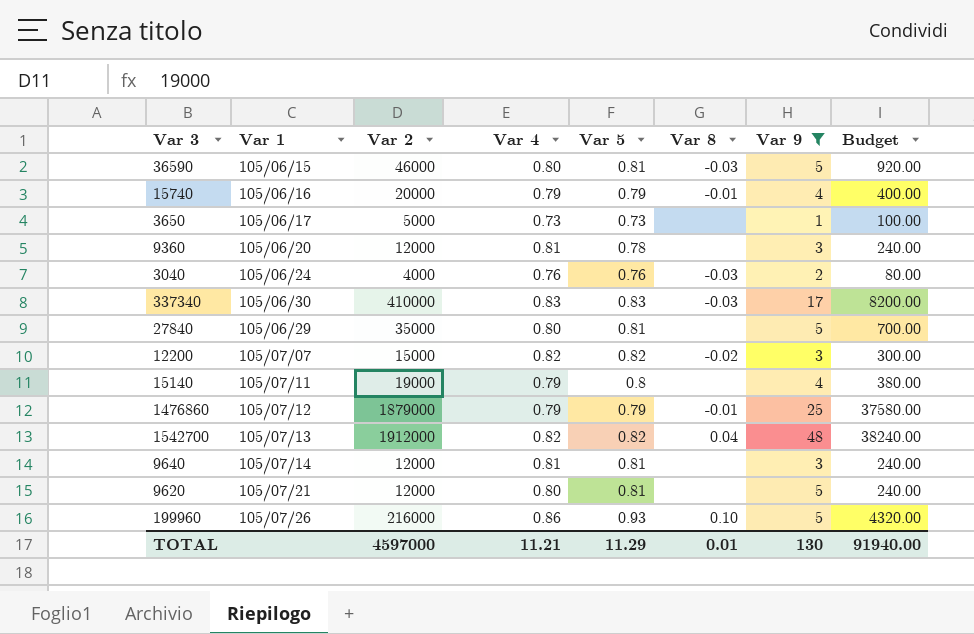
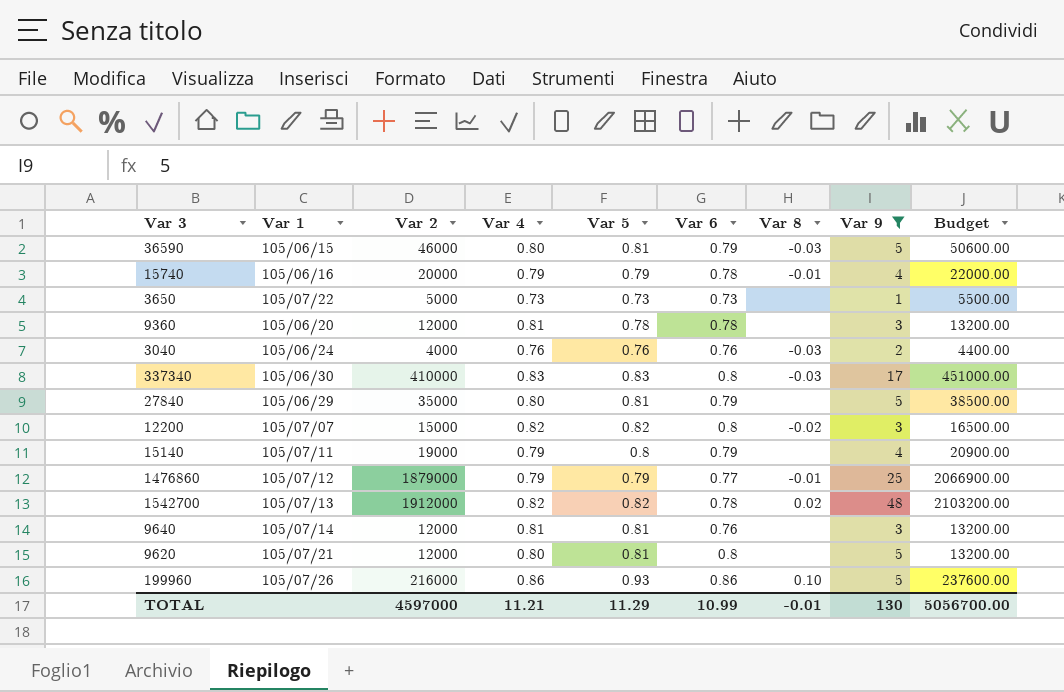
column Var 6 | position: none -> 6
column Budget | formula: [Var 2] * 0.02 -> [Var 2] * 1.1
3650 | Var 1: 105/06/17 -> 105/07/22
1542700 | Var 8: 0.04 -> 0.02
TOTAL | Var 8: 0.01 -> -0.01
TOTAL | Budget: 91940.00 -> 5056700.00

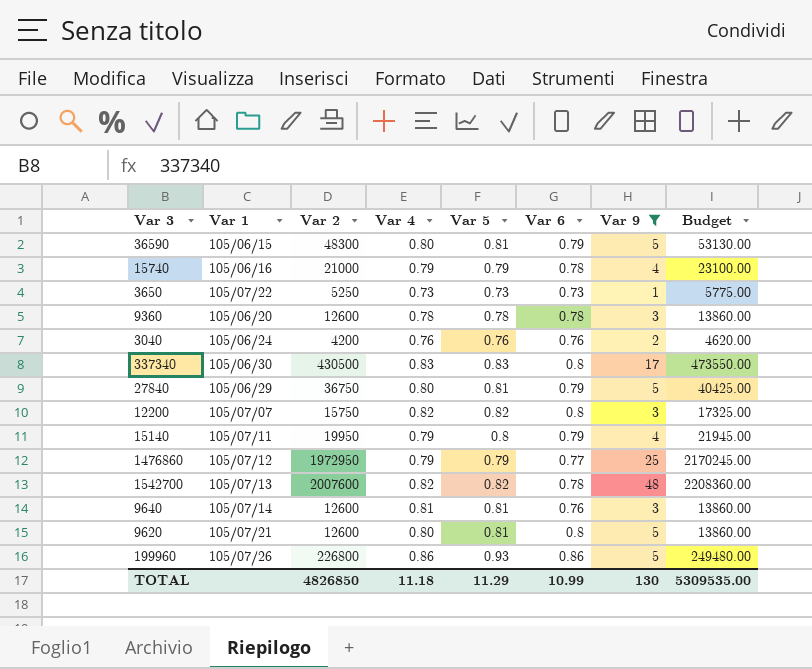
column Var 8 | position: 7 -> none
36590 | Var 2: 46000 -> 48300
36590 | Budget: 50600.00 -> 53130.00
15740 | Var 2: 20000 -> 21000
15740 | Budget: 22000.00 -> 23100.00
3650 | Var 2: 5000 -> 5250
3650 | Budget: 5500.00 -> 5775.00
9360 | Var 2: 12000 -> 12600
9360 | Var 4: 0.81 -> 0.78
9360 | Budget: 13200.00 -> 13860.00
3040 | Var 2: 4000 -> 4200
3040 | Budget: 4400.00 -> 4620.00
337340 | Var 2: 410000 -> 430500
337340 | Budget: 451000.00 -> 473550.00
27840 | Var 2: 35000 -> 36750
27840 | Budget: 38500.00 -> 40425.00
12200 | Var 2: 15000 -> 15750
12200 | Budget: 16500.00 -> 17325.00
15140 | Var 2: 19000 -> 19950
15140 | Budget: 20900.00 -> 21945.00
1476860 | Var 2: 1879000 -> 1972950
1476860 | Budget: 2066900.00 -> 2170245.00
1542700 | Var 2: 1912000 -> 2007600
1542700 | Budget: 2103200.00 -> 2208360.00
9640 | Var 2: 12000 -> 12600
9640 | Budget: 13200.00 -> 13860.00
9620 | Var 2: 12000 -> 12600
9620 | Budget: 13200.00 -> 13860.00
199960 | Var 2: 216000 -> 226800
199960 | Budget: 237600.00 -> 249480.00
TOTAL | Var 2: 4597000 -> 4826850
TOTAL | Var 4: 11.21 -> 11.18
TOTAL | Budget: 5056700.00 -> 5309535.00

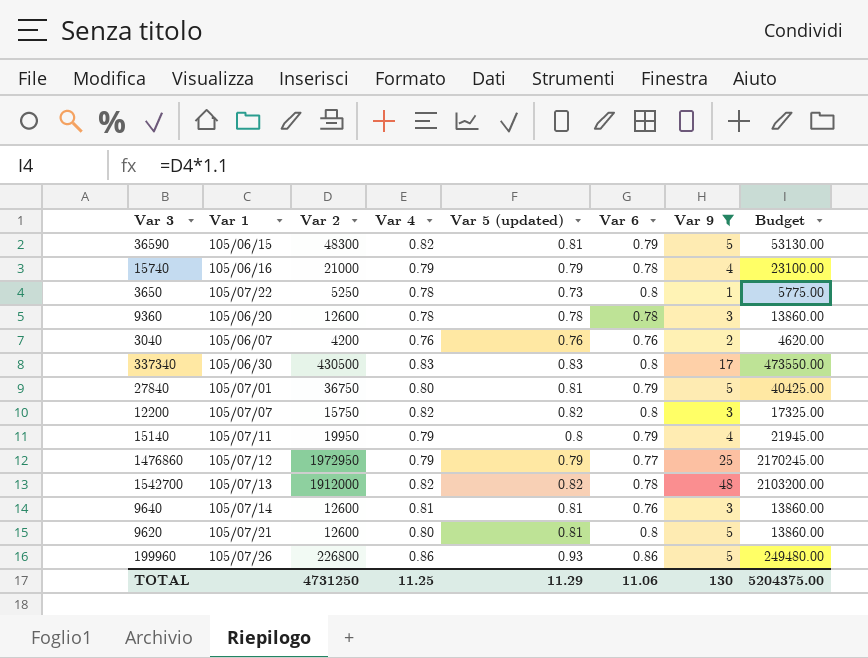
column name: Var 5 -> Var 5 (updated)
36590 | Var 4: 0.80 -> 0.82
3650 | Var 4: 0.73 -> 0.78
3650 | Var 6: 0.73 -> 0.8
3040 | Var 1: 105/06/24 -> 105/06/07
27840 | Var 1: 105/06/29 -> 105/07/01
1542700 | Var 2: 2007600 -> 1912000
1542700 | Budget: 2208360.00 -> 2103200.00
TOTAL | Var 2: 4826850 -> 4731250
TOTAL | Var 4: 11.18 -> 11.25
TOTAL | Var 6: 10.99 -> 11.06
TOTAL | Budget: 5309535.00 -> 5204375.00

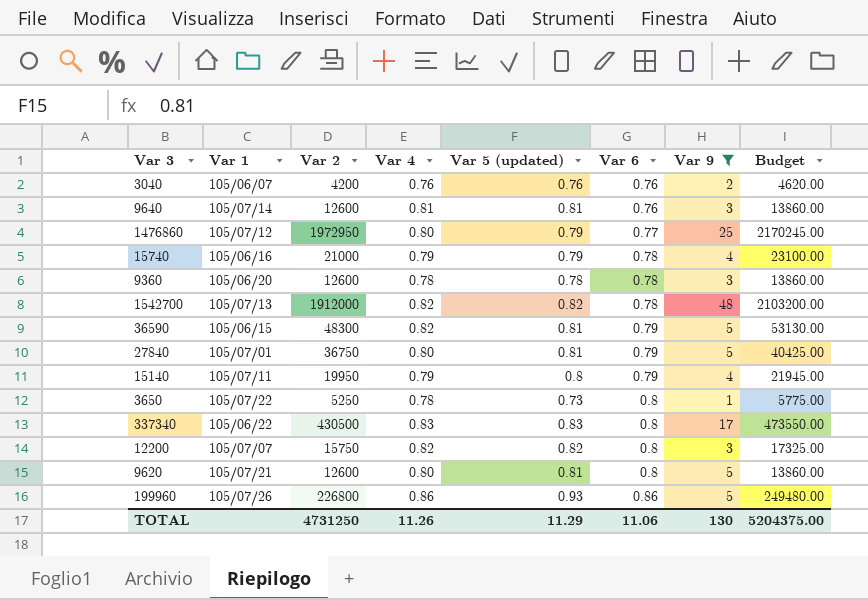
row order: none -> Var 6 ascending
1476860 | Var 4: 0.79 -> 0.80
337340 | Var 1: 105/06/30 -> 105/06/22
TOTAL | Var 4: 11.25 -> 11.26

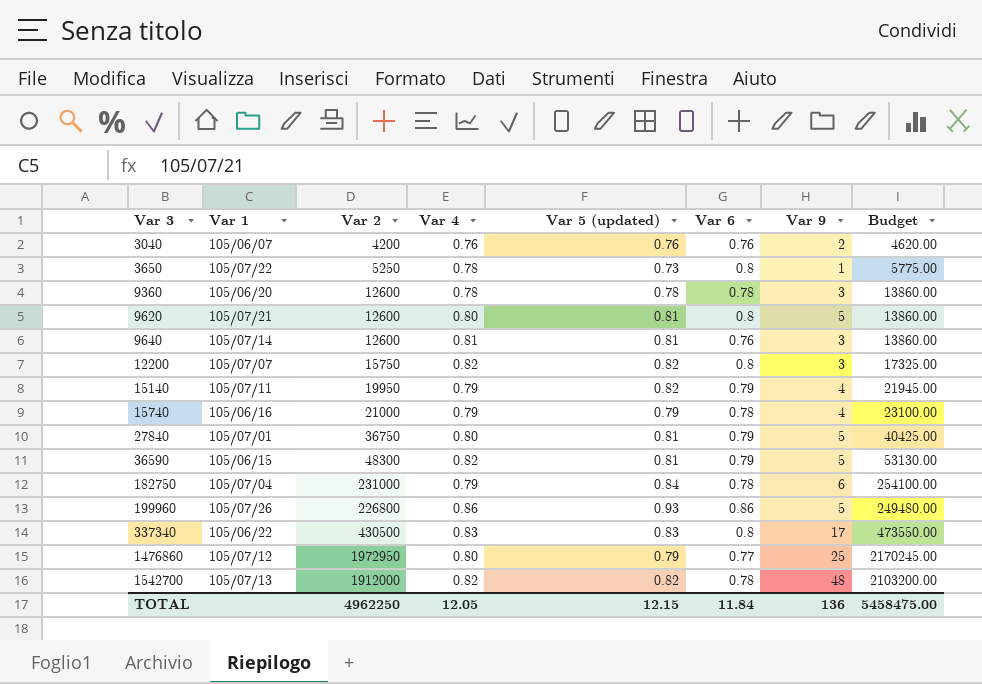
filter: Var 9 != 6 -> none
row order: Var 6 ascending -> Var 3 ascending
15140 | Var 5 (updated): 0.8 -> 0.82
TOTAL | Var 2: 4731250 -> 4962250
TOTAL | Var 4: 11.26 -> 12.05
TOTAL | Var 5 (updated): 11.29 -> 12.15
TOTAL | Var 6: 11.06 -> 11.84
TOTAL | Var 9: 130 -> 136
TOTAL | Budget: 5204375.00 -> 5458475.00

